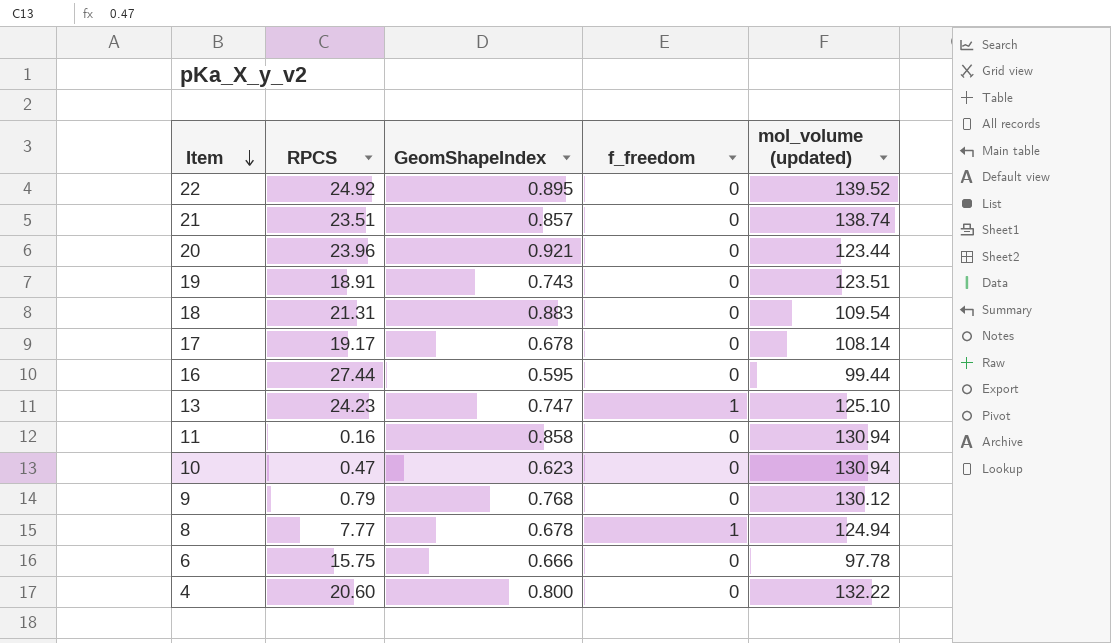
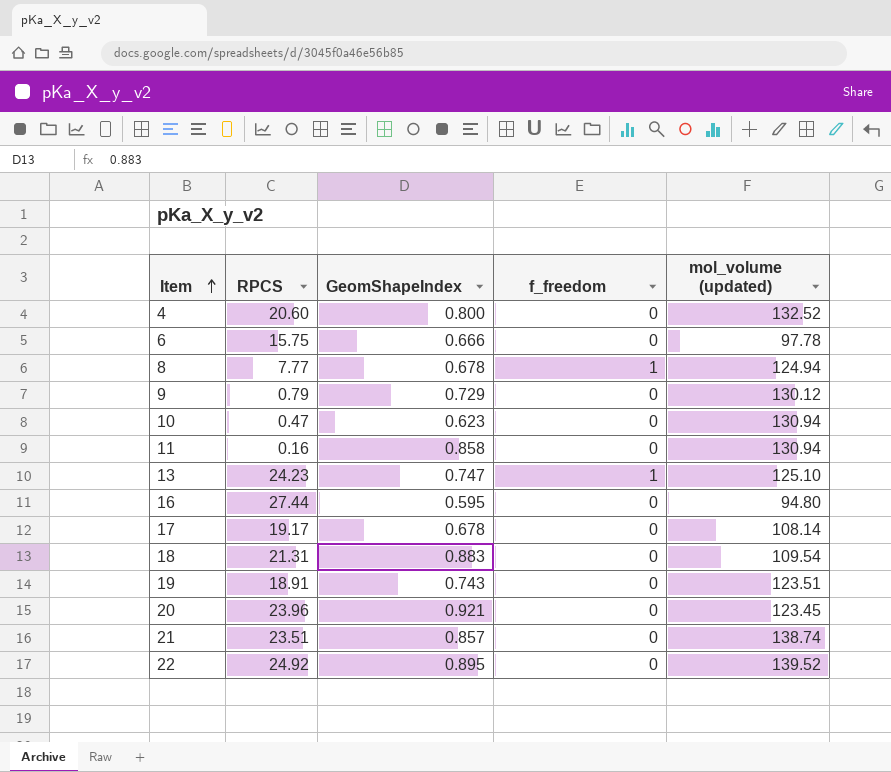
row order: Item descending -> Item ascending
4 | mol_volume (updated): 132.22 -> 132.52
9 | GeomShapeIndex: 0.768 -> 0.729
16 | mol_volume (updated): 99.44 -> 94.80
20 | mol_volume (updated): 123.44 -> 123.45

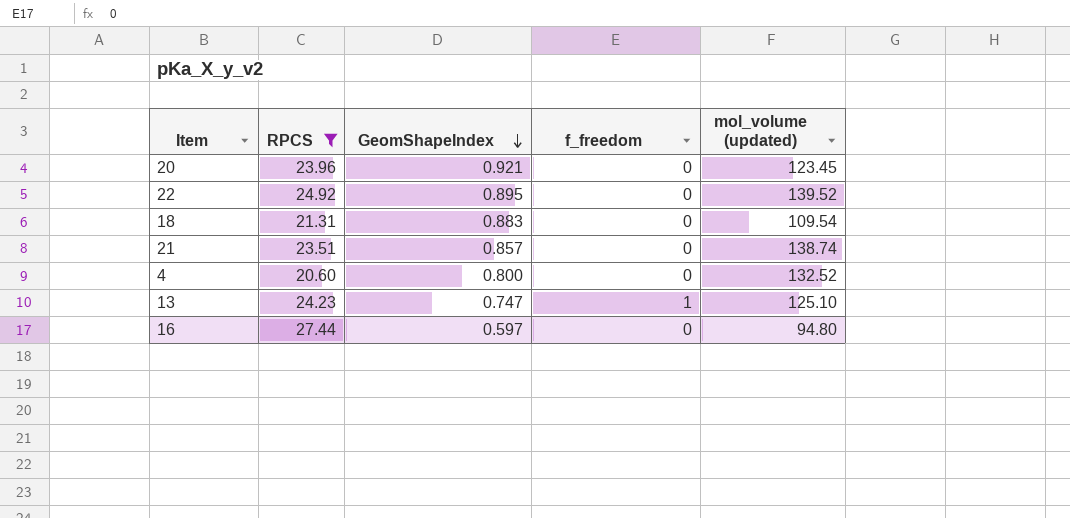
filter: none -> RPCS >= 20.60
row order: Item ascending -> GeomShapeIndex descending
16 | GeomShapeIndex: 0.595 -> 0.597

